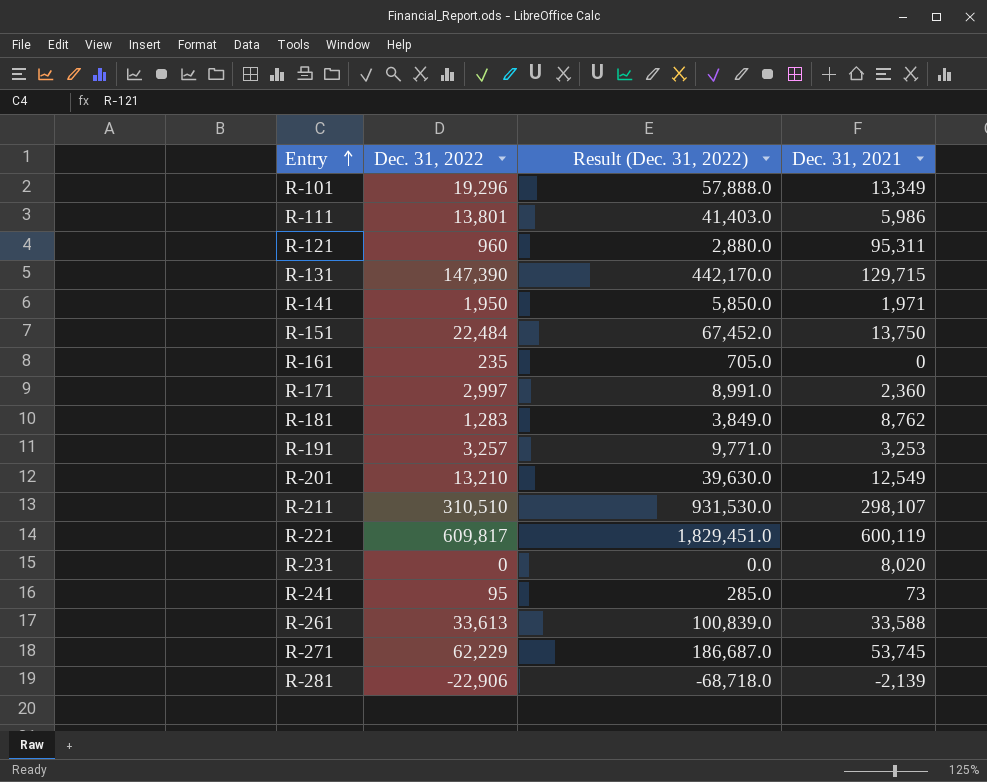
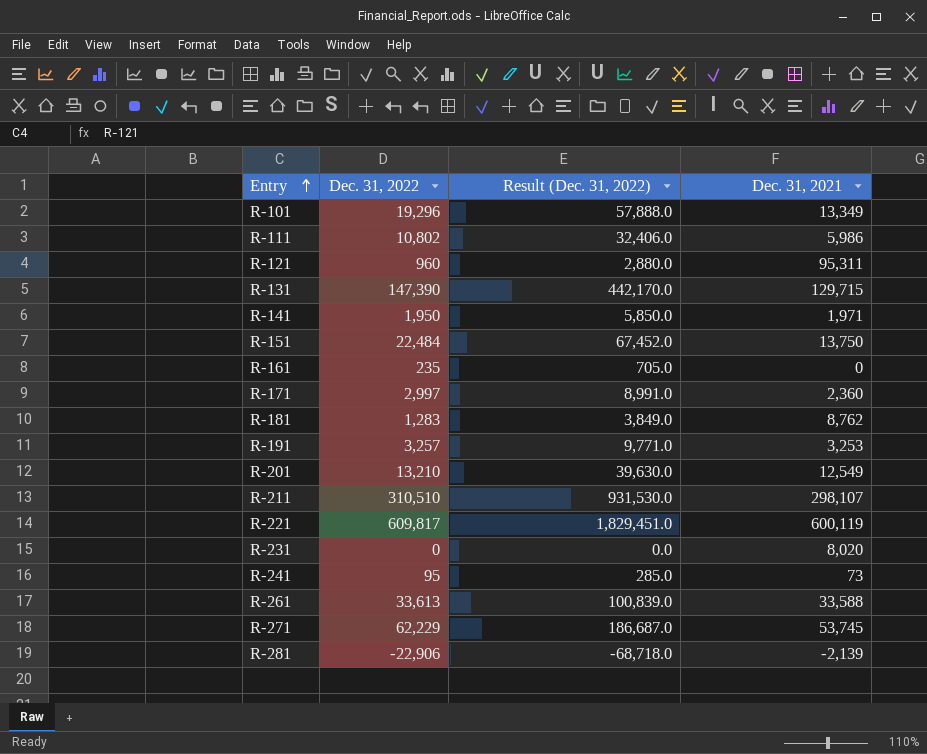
R-111 | Dec. 31, 2022: 13,801 -> 10,802
R-111 | Result (Dec. 31, 2022): 41,403.0 -> 32,406.0

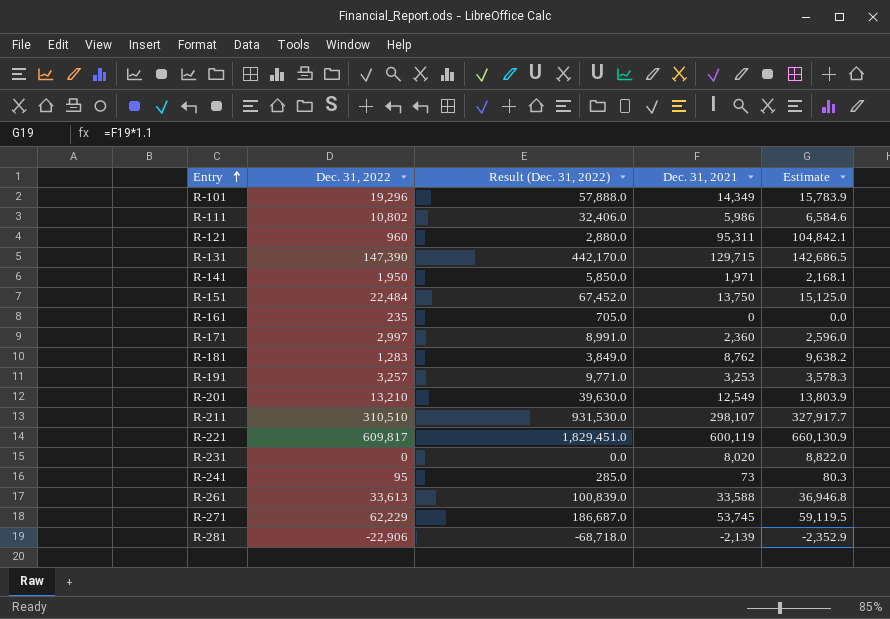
column Estimate | formula: none -> [Dec. 31, 2021] * 1.1
R-101 | Dec. 31, 2021: 13,349 -> 14,349

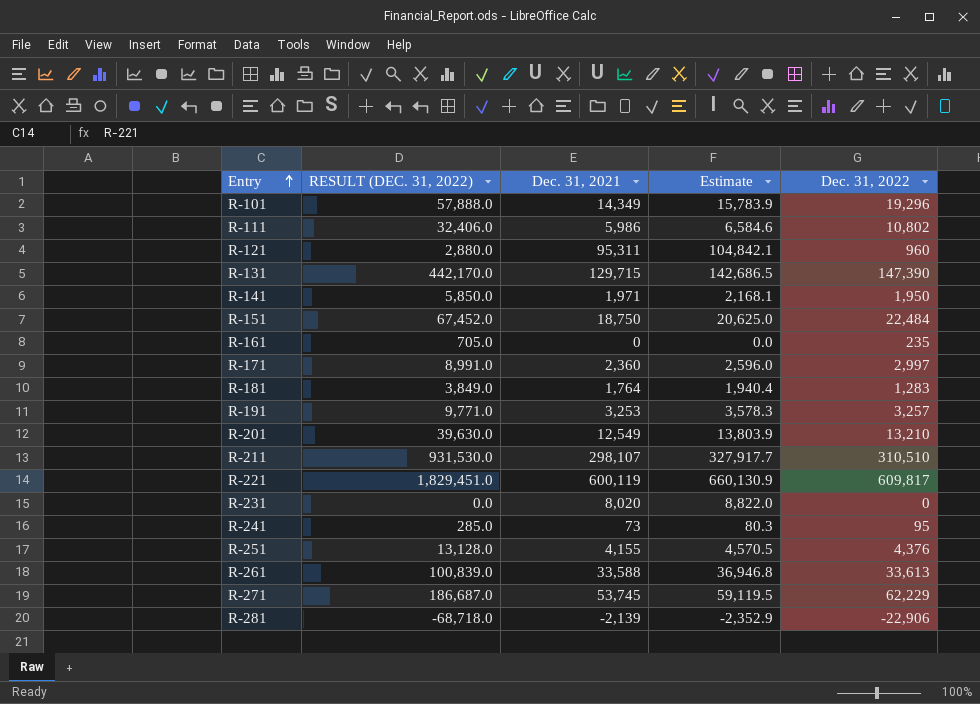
column name: Result (Dec. 31, 2022) -> RESULT (DEC. 31, 2022)
column Dec. 31, 2022 | position: 2 -> 5
R-151 | Dec. 31, 2021: 13,750 -> 18,750
R-151 | Estimate: 15,125.0 -> 20,625.0
R-181 | Dec. 31, 2021: 8,762 -> 1,764
R-181 | Estimate: 9,638.2 -> 1,940.4
row R-251: none -> 13,128.0 | 4,155 | 4,570.5 | 4,376

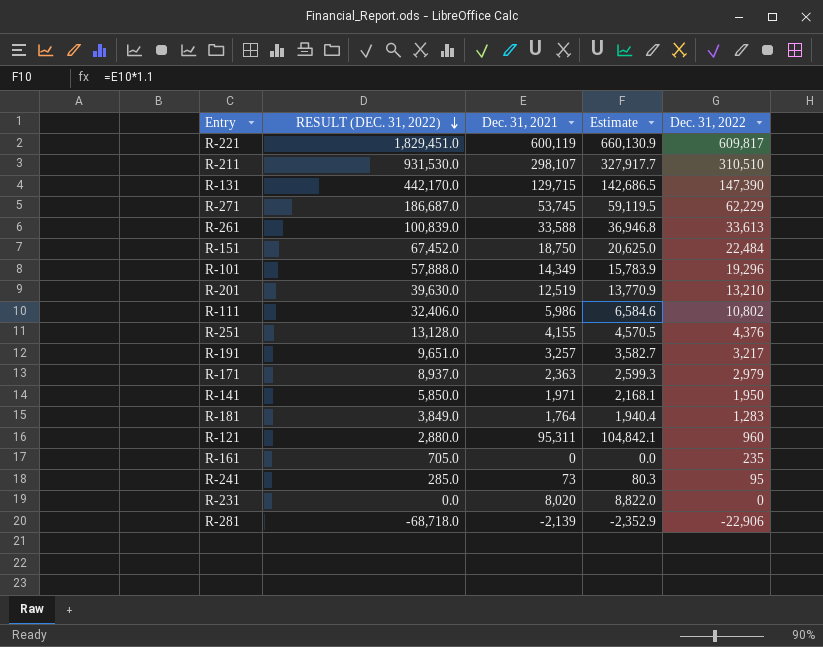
row order: Entry ascending -> RESULT (DEC. 31, 2022) descending
R-201 | Dec. 31, 2021: 12,549 -> 12,519
R-201 | Estimate: 13,803.9 -> 13,770.9
R-191 | RESULT (DEC. 31, 2022): 9,771.0 -> 9,651.0
R-191 | Dec. 31, 2021: 3,253 -> 3,257
R-191 | Estimate: 3,578.3 -> 3,582.7
R-191 | Dec. 31, 2022: 3,257 -> 3,217
R-171 | RESULT (DEC. 31, 2022): 8,991.0 -> 8,937.0
R-171 | Dec. 31, 2021: 2,360 -> 2,363
R-171 | Estimate: 2,596.0 -> 2,599.3
R-171 | Dec. 31, 2022: 2,997 -> 2,979

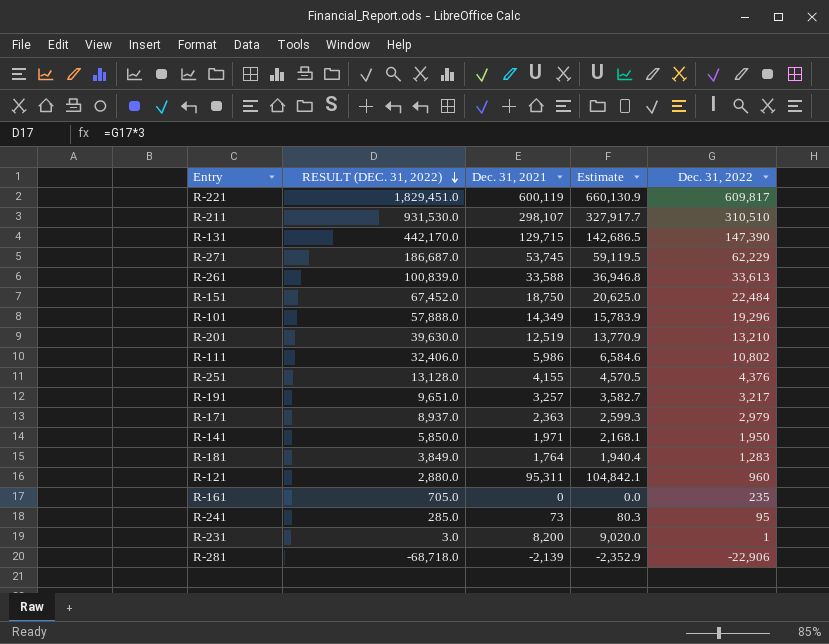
R-231 | RESULT (DEC. 31, 2022): 0.0 -> 3.0
R-231 | Dec. 31, 2021: 8,020 -> 8,200
R-231 | Estimate: 8,822.0 -> 9,020.0
R-231 | Dec. 31, 2022: 0 -> 1

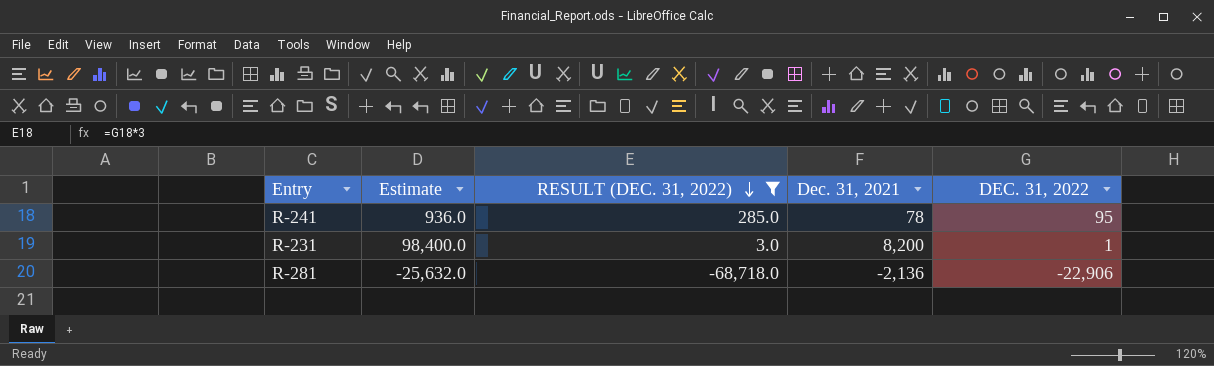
filter: none -> RESULT (DEC. 31, 2022) <= 285.0
column Estimate | formula: [Dec. 31, 2021] * 1.1 -> [Dec. 31, 2021] * 12
column Estimate | position: 4 -> 2
column name: Dec. 31, 2022 -> DEC. 31, 2022
R-241 | Dec. 31, 2021: 73 -> 78
R-281 | Dec. 31, 2021: -2,139 -> -2,136

